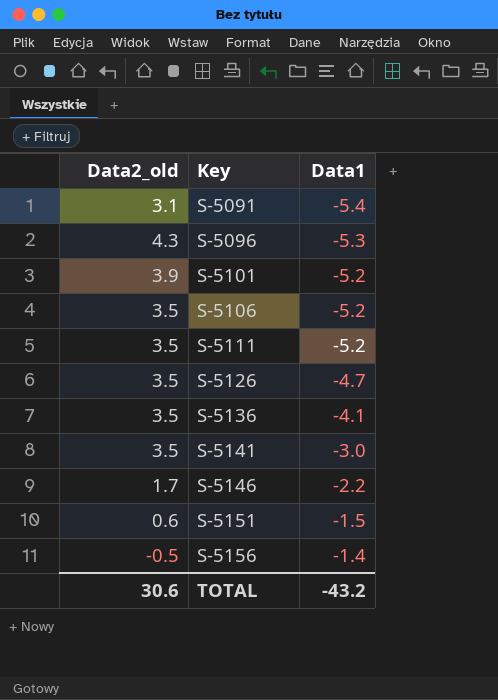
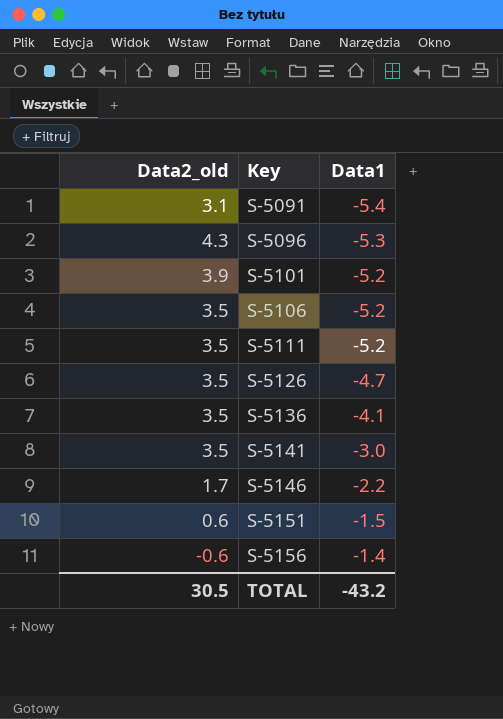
S-5156 | Data2_old: -0.5 -> -0.6
TOTAL | Data2_old: 30.6 -> 30.5

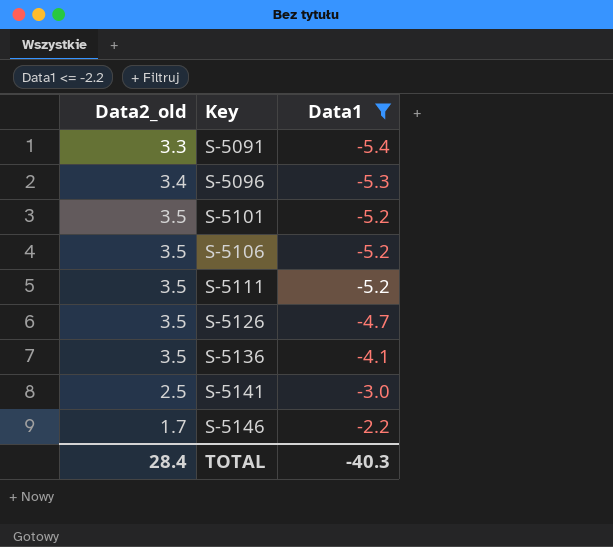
filter: none -> Data1 <= -2.2
S-5091 | Data2_old: 3.1 -> 3.3
S-5096 | Data2_old: 4.3 -> 3.4
S-5101 | Data2_old: 3.9 -> 3.5
S-5141 | Data2_old: 3.5 -> 2.5
TOTAL | Data2_old: 30.5 -> 28.4
TOTAL | Data1: -43.2 -> -40.3

